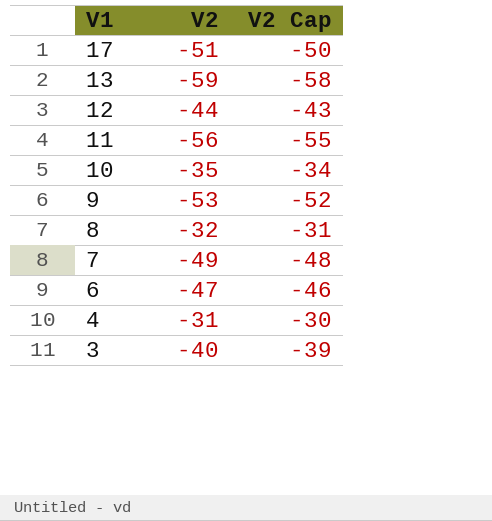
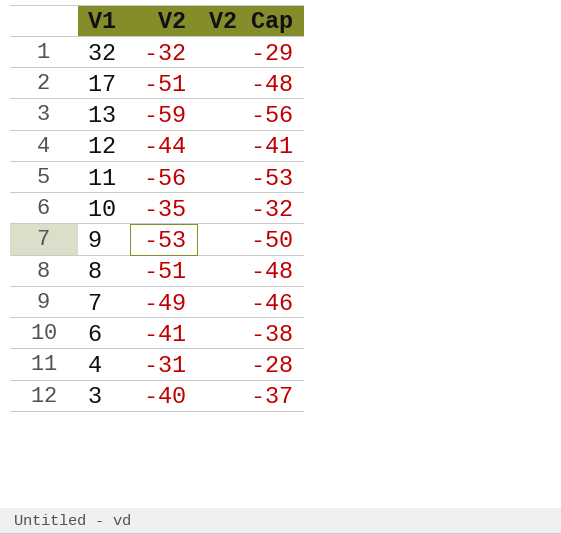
column V2 Cap | formula: [V2] + 1 -> [V2] + 3
row 32: none -> -32 | -29
8 | V2: -32 -> -51
6 | V2: -47 -> -41

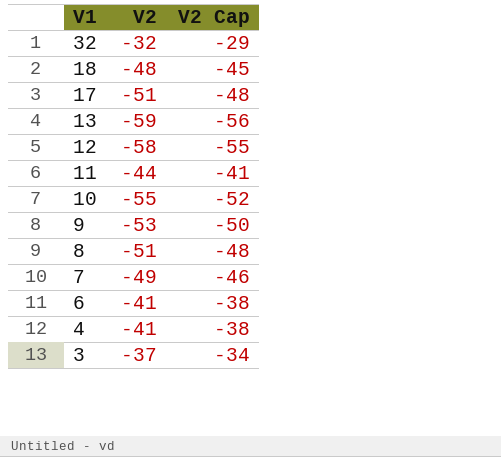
row 18: none -> -48 | -45
12 | V2: -44 -> -58
12 | V2 Cap: -41 -> -55
11 | V2: -56 -> -44
11 | V2 Cap: -53 -> -41
10 | V2: -35 -> -55
10 | V2 Cap: -32 -> -52
4 | V2: -31 -> -41
4 | V2 Cap: -28 -> -38
3 | V2: -40 -> -37
3 | V2 Cap: -37 -> -34

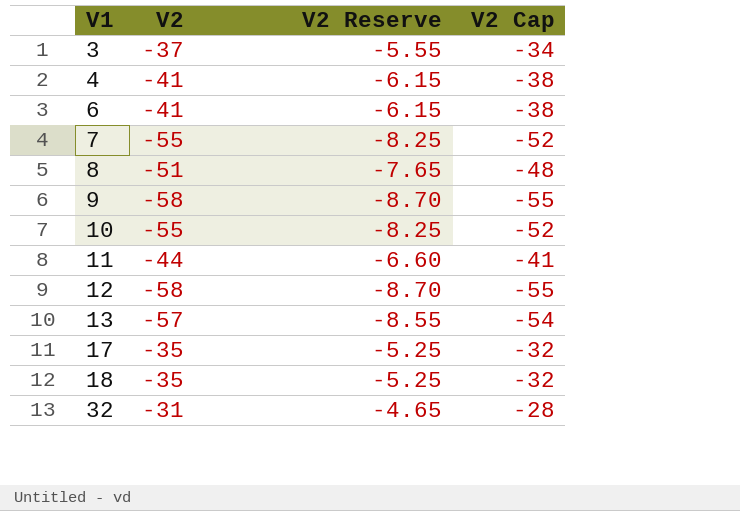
row order: V1 descending -> V1 ascending
column V2 Reserve | formula: none -> [V2] * 0.15
7 | V2: -49 -> -55
7 | V2 Cap: -46 -> -52
9 | V2: -53 -> -58
9 | V2 Cap: -50 -> -55
13 | V2: -59 -> -57
13 | V2 Cap: -56 -> -54
17 | V2: -51 -> -35
17 | V2 Cap: -48 -> -32
18 | V2: -48 -> -35
18 | V2 Cap: -45 -> -32
32 | V2: -32 -> -31
32 | V2 Cap: -29 -> -28

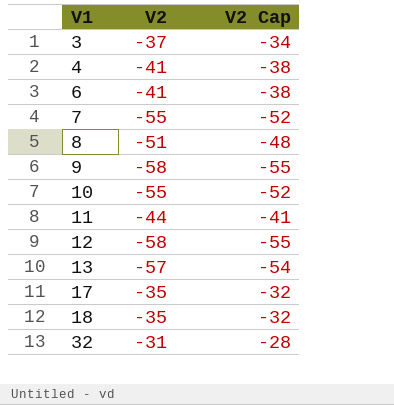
column V2 Reserve | formula: [V2] * 0.15 -> none

